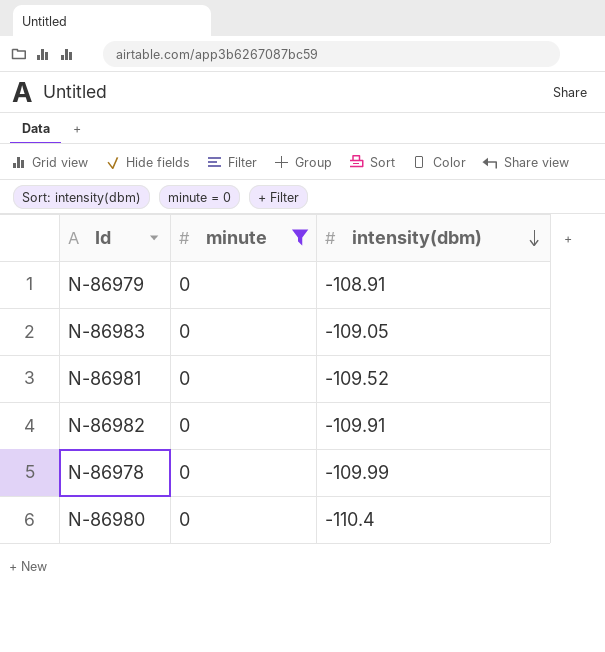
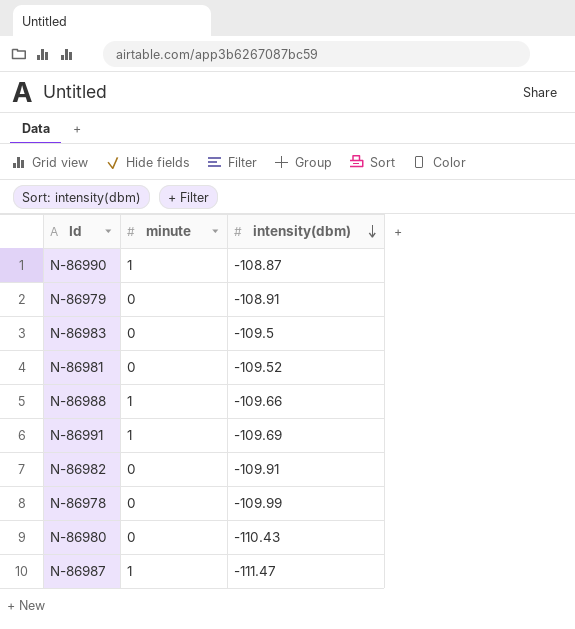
filter: minute = 0 -> none
N-86983 | intensity(dbm): -109.05 -> -109.5
N-86980 | intensity(dbm): -110.4 -> -110.43

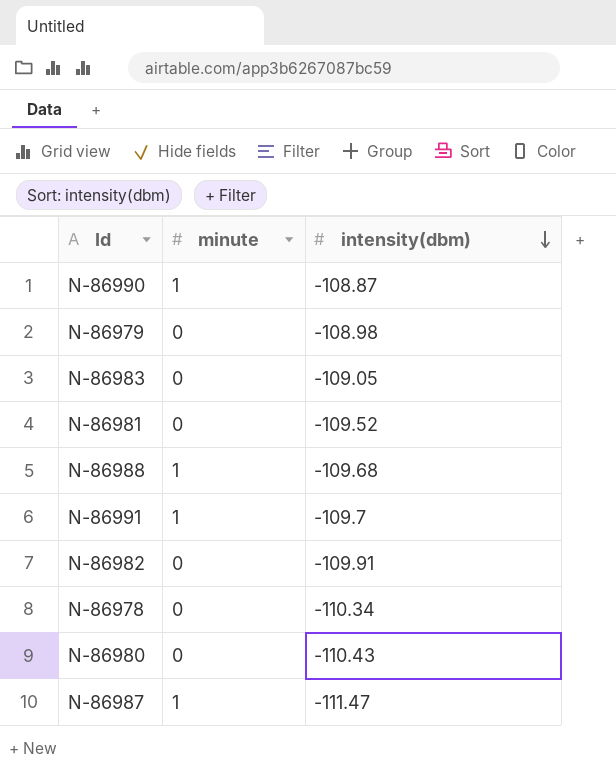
N-86979 | intensity(dbm): -108.91 -> -108.98
N-86983 | intensity(dbm): -109.5 -> -109.05
N-86988 | intensity(dbm): -109.66 -> -109.68
N-86991 | intensity(dbm): -109.69 -> -109.7
N-86978 | intensity(dbm): -109.99 -> -110.34

